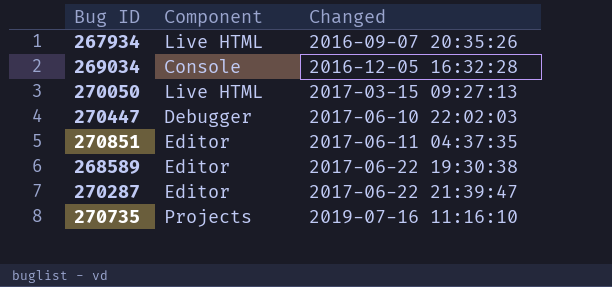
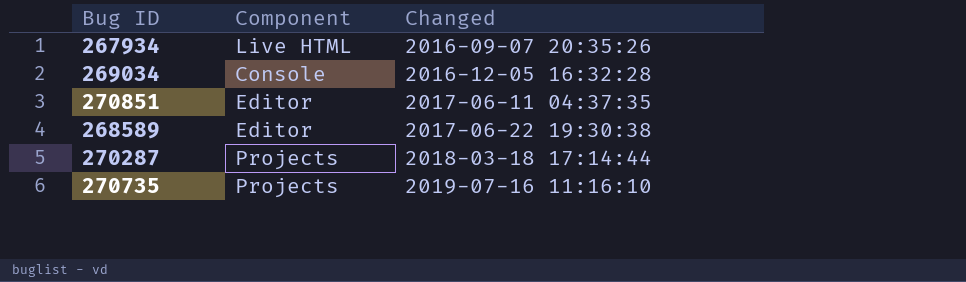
row 270050: Live HTML | 2017-03-15 09:27:13 -> none
row 270447: Debugger | 2017-06-10 22:02:03 -> none
270287 | Component: Editor -> Projects
270287 | Changed: 2017-06-22 21:39:47 -> 2018-03-18 17:14:44

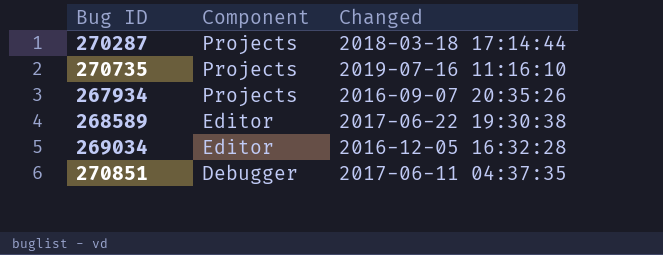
row order: Changed ascending -> Component descending
267934 | Component: Live HTML -> Projects
269034 | Component: Console -> Editor
270851 | Component: Editor -> Debugger

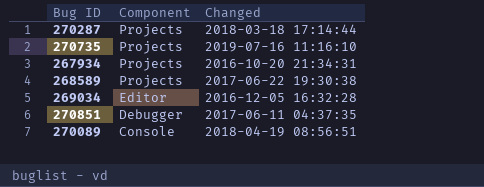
267934 | Changed: 2016-09-07 20:35:26 -> 2016-10-20 21:34:31
268589 | Component: Editor -> Projects
row 270089: none -> Console | 2018-04-19 08:56:51

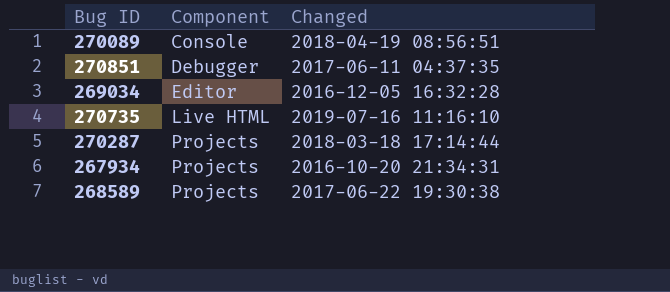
row order: Component descending -> Component ascending
270735 | Component: Projects -> Live HTML

